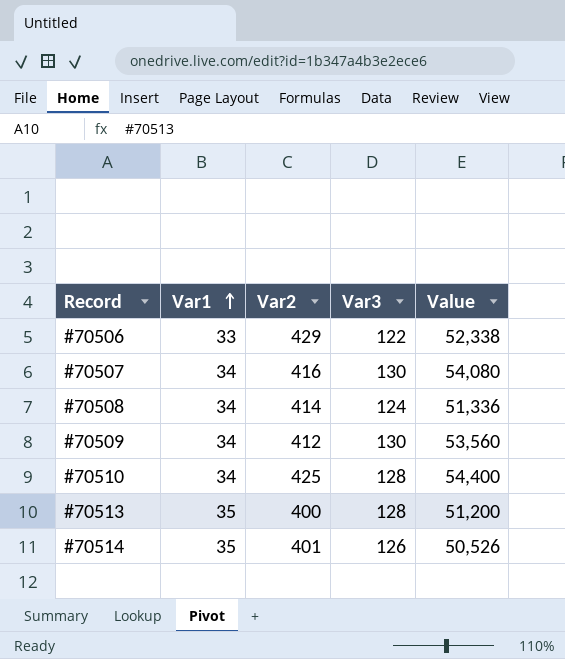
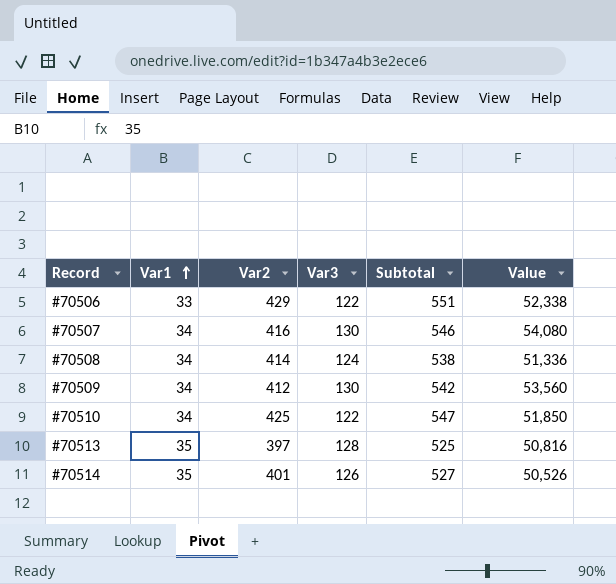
column Subtotal | formula: none -> [Var2] + [Var3]
#70510 | Var3: 128 -> 122
#70510 | Value: 54,400 -> 51,850
#70513 | Var2: 400 -> 397
#70513 | Value: 51,200 -> 50,816

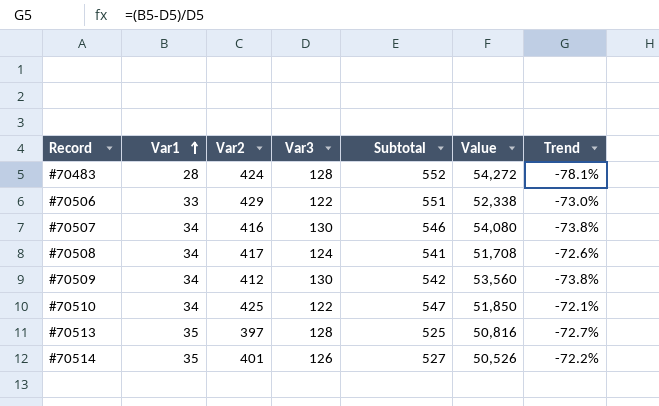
column Trend | formula: none -> ([Var1] - [Var3]) / [Var3]
row #70483: none -> 28 | 424 | 128 | 552 | 54,272 | -78.1%
#70508 | Var2: 414 -> 417
#70508 | Subtotal: 538 -> 541
#70508 | Value: 51,336 -> 51,708

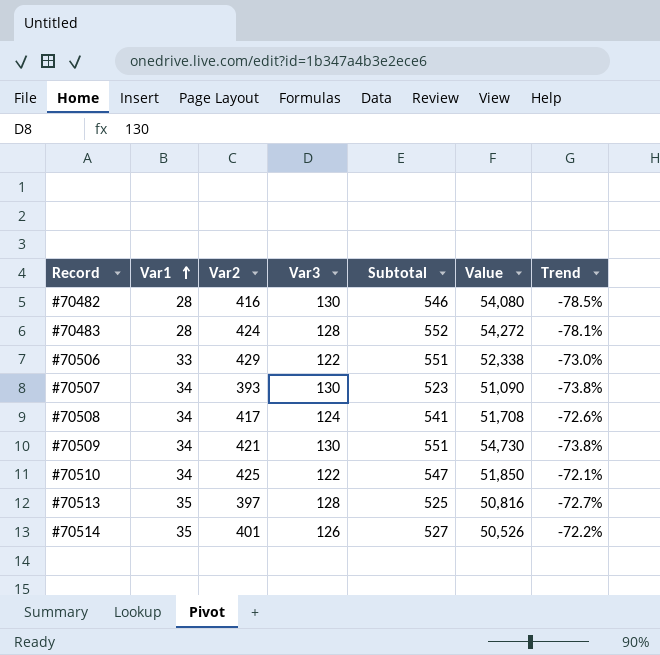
row #70482: none -> 28 | 416 | 130 | 546 | 54,080 | -78.5%
#70507 | Var2: 416 -> 393
#70507 | Subtotal: 546 -> 523
#70507 | Value: 54,080 -> 51,090
#70509 | Var2: 412 -> 421
#70509 | Subtotal: 542 -> 551
#70509 | Value: 53,560 -> 54,730

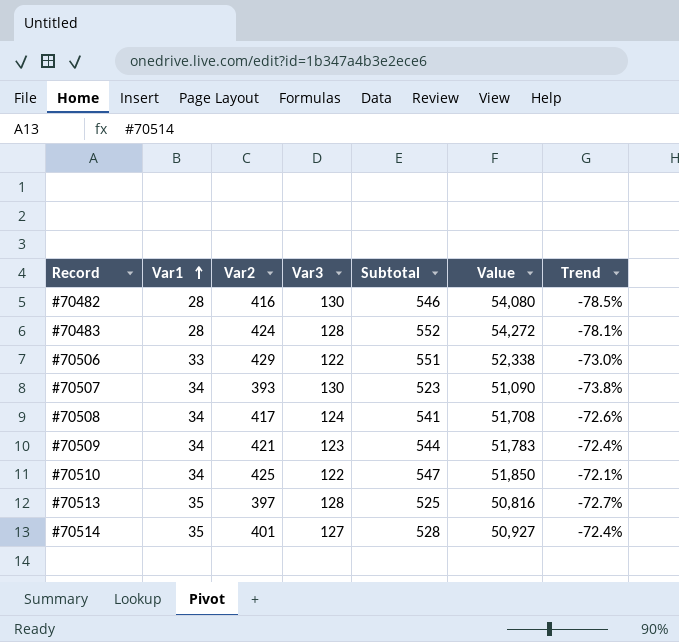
#70509 | Var3: 130 -> 123
#70509 | Subtotal: 551 -> 544
#70509 | Value: 54,730 -> 51,783
#70509 | Trend: -73.8% -> -72.4%
#70514 | Var3: 126 -> 127
#70514 | Subtotal: 527 -> 528
#70514 | Value: 50,526 -> 50,927
#70514 | Trend: -72.2% -> -72.4%

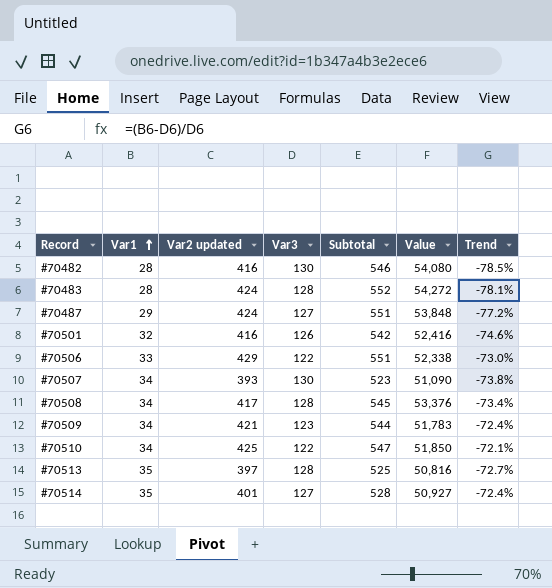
column name: Var2 -> Var2 updated
row #70487: none -> 29 | 424 | 127 | 551 | 53,848 | -77.2%
row #70501: none -> 32 | 416 | 126 | 542 | 52,416 | -74.6%
#70508 | Var3: 124 -> 128
#70508 | Subtotal: 541 -> 545
#70508 | Value: 51,708 -> 53,376
#70508 | Trend: -72.6% -> -73.4%

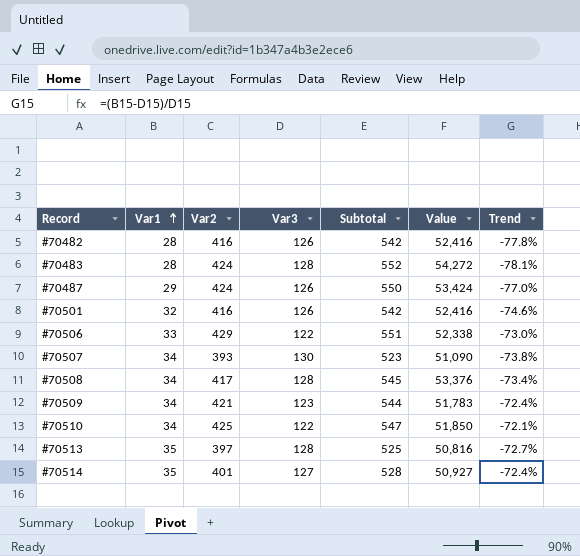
column name: Var2 updated -> Var2
#70482 | Var3: 130 -> 126
#70482 | Subtotal: 546 -> 542
#70482 | Value: 54,080 -> 52,416
#70482 | Trend: -78.5% -> -77.8%
#70487 | Var3: 127 -> 126
#70487 | Subtotal: 551 -> 550
#70487 | Value: 53,848 -> 53,424
#70487 | Trend: -77.2% -> -77.0%

